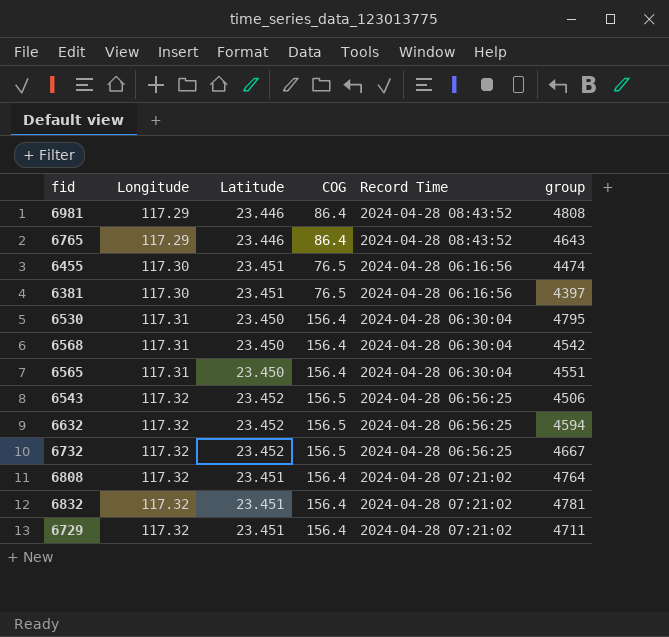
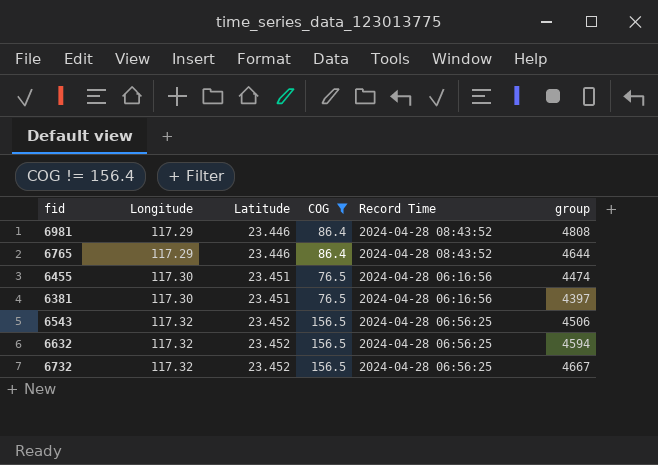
filter: none -> COG != 156.4
6765 | group: 4643 -> 4644

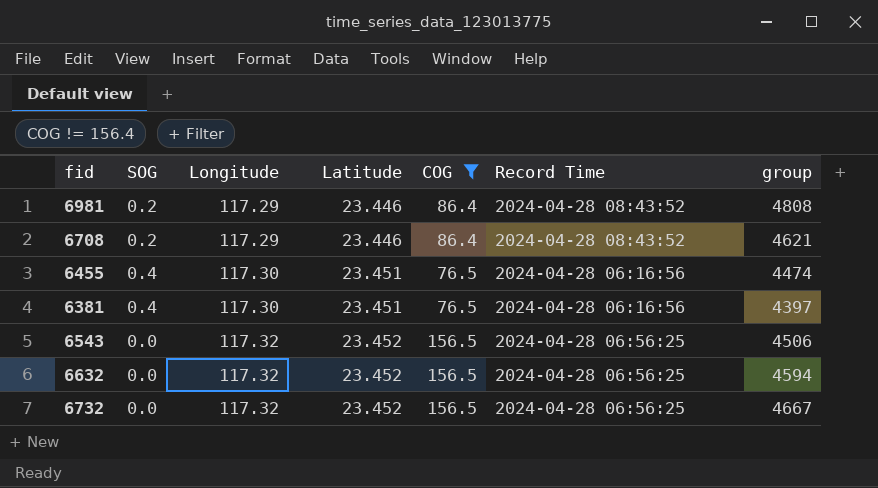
column SOG | position: none -> 2
row 6765: 117.29 | 23.446 | 86.4 | 2024-04-28 08:43:52 | 4644 -> none
row 6708: none -> 0.2 | 117.29 | 23.446 | 86.4 | 2024-04-28 08:43:52 | 4621

